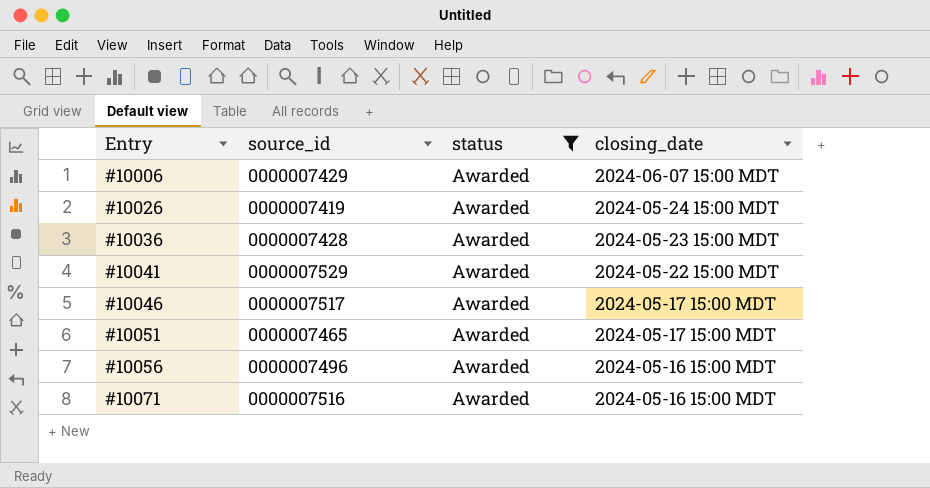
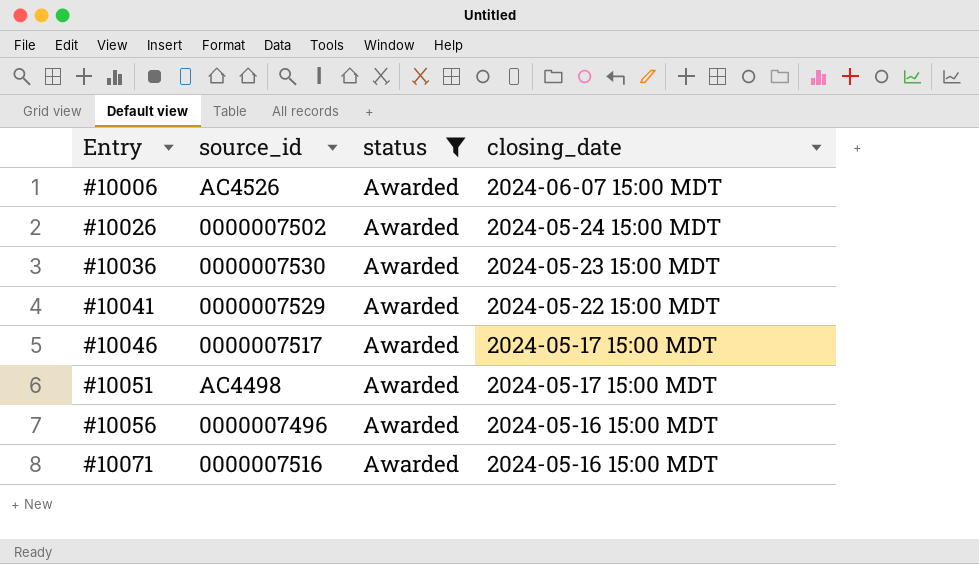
#10006 | source_id: 0000007429 -> AC4526
#10026 | source_id: 0000007419 -> 0000007502
#10036 | source_id: 0000007428 -> 0000007530
#10051 | source_id: 0000007465 -> AC4498

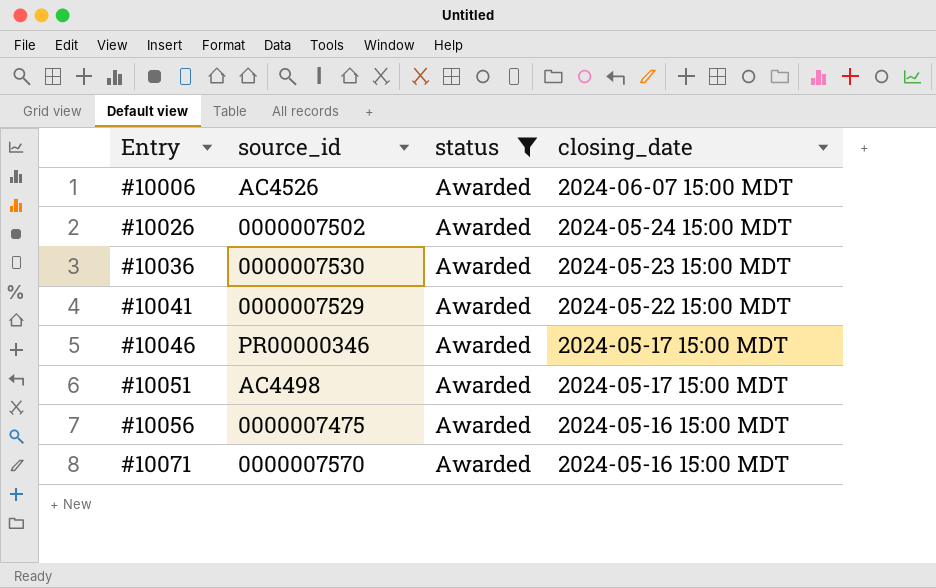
#10046 | source_id: 0000007517 -> PR00000346
#10056 | source_id: 0000007496 -> 0000007475
#10071 | source_id: 0000007516 -> 0000007570

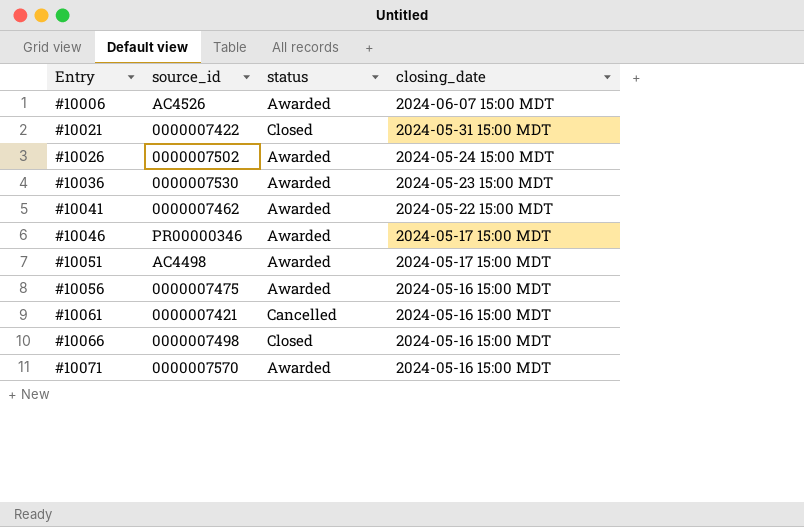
filter: status = Awarded -> none
#10041 | source_id: 0000007529 -> 0000007462

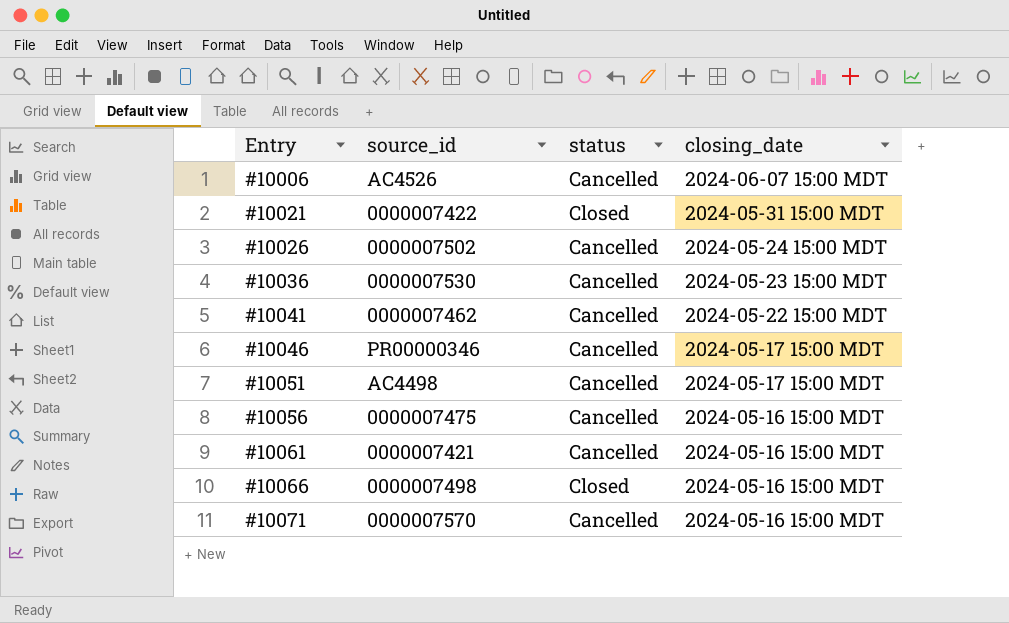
#10006 | status: Awarded -> Cancelled
#10026 | status: Awarded -> Cancelled
#10036 | status: Awarded -> Cancelled
#10041 | status: Awarded -> Cancelled
#10046 | status: Awarded -> Cancelled
#10051 | status: Awarded -> Cancelled
#10056 | status: Awarded -> Cancelled
#10071 | status: Awarded -> Cancelled

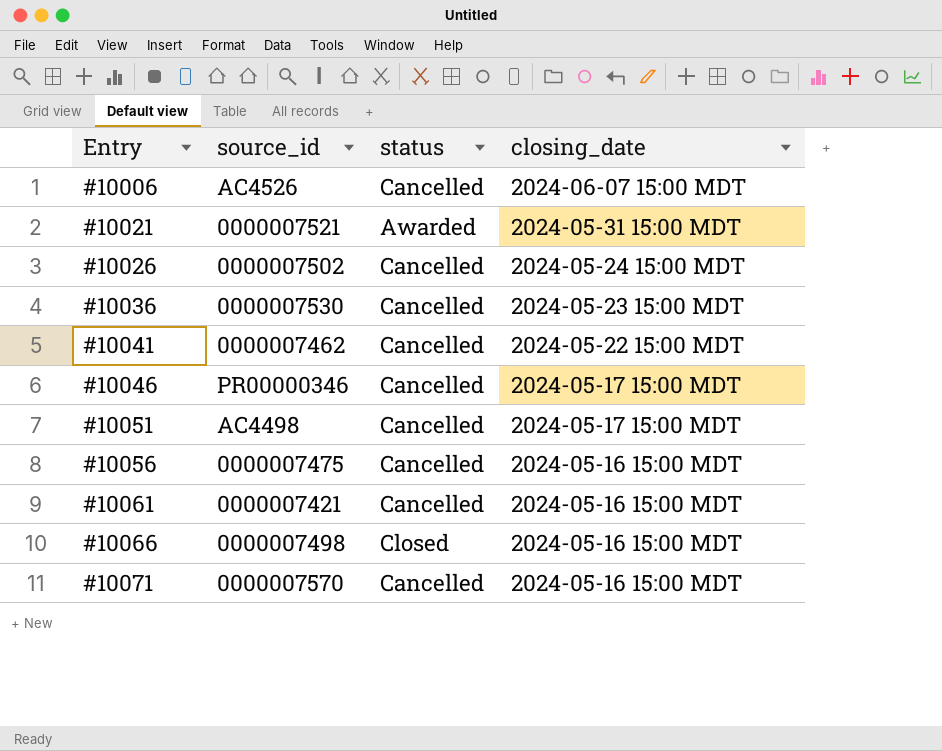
#10021 | source_id: 0000007422 -> 0000007521
#10021 | status: Closed -> Awarded

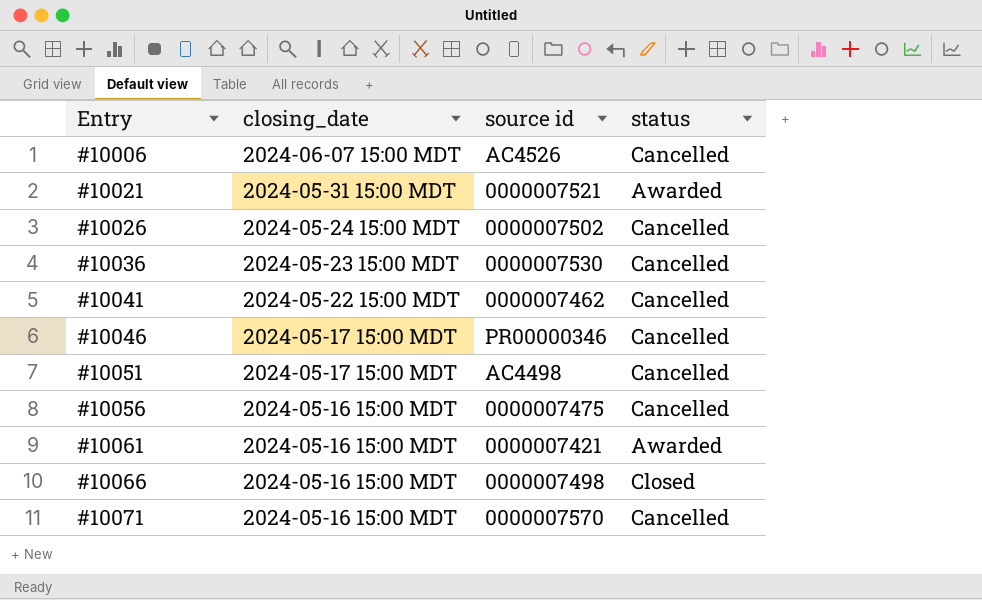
column closing_date | position: 4 -> 2
column name: source_id -> source id
#10061 | status: Cancelled -> Awarded

